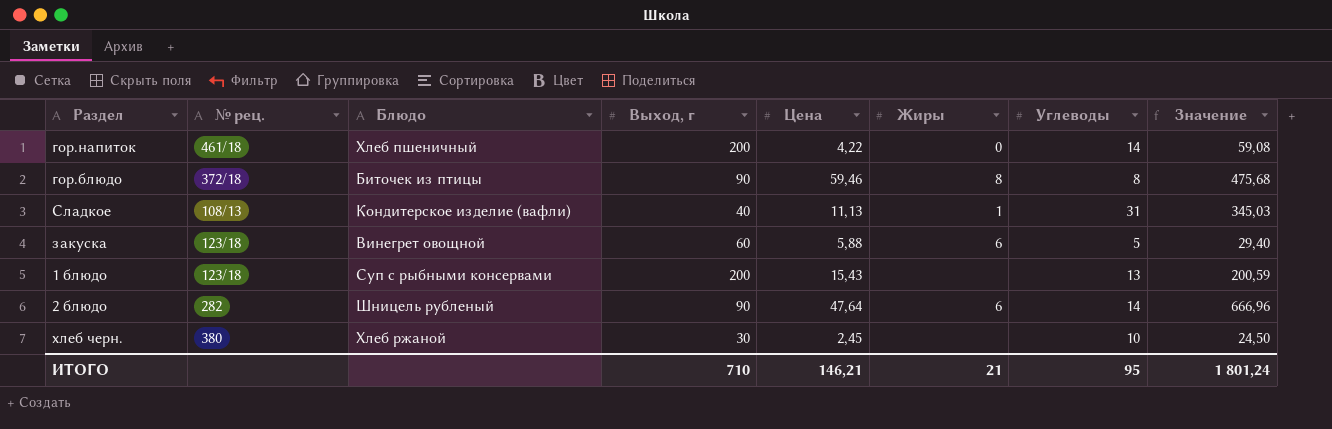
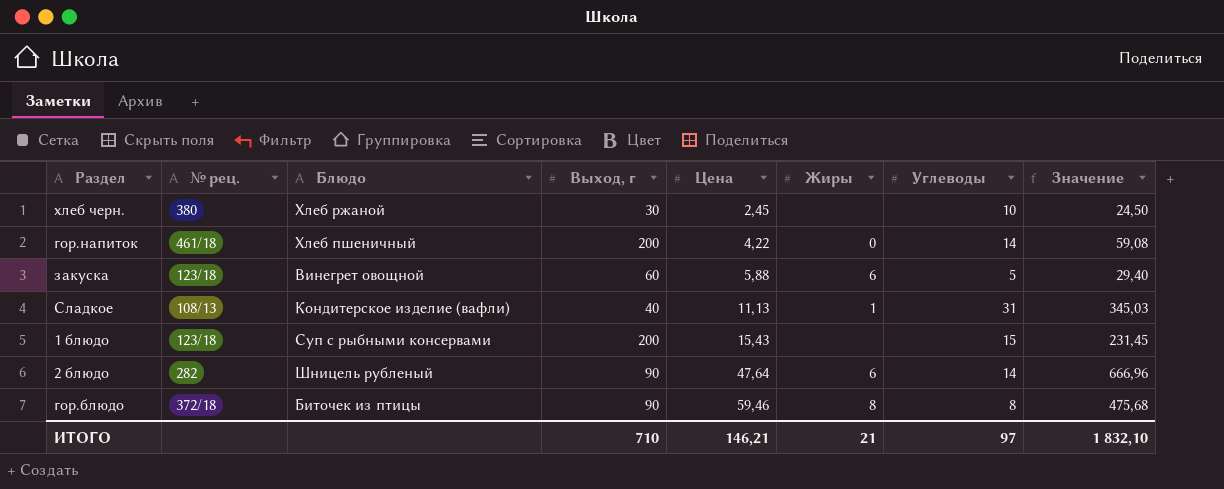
row order: none -> Цена ascending
1 блюдо | Углеводы: 13 -> 15
1 блюдо | Значение: 200,59 -> 231,45
ИТОГО | Углеводы: 95 -> 97
ИТОГО | Значение: 1 801,24 -> 1 832,10

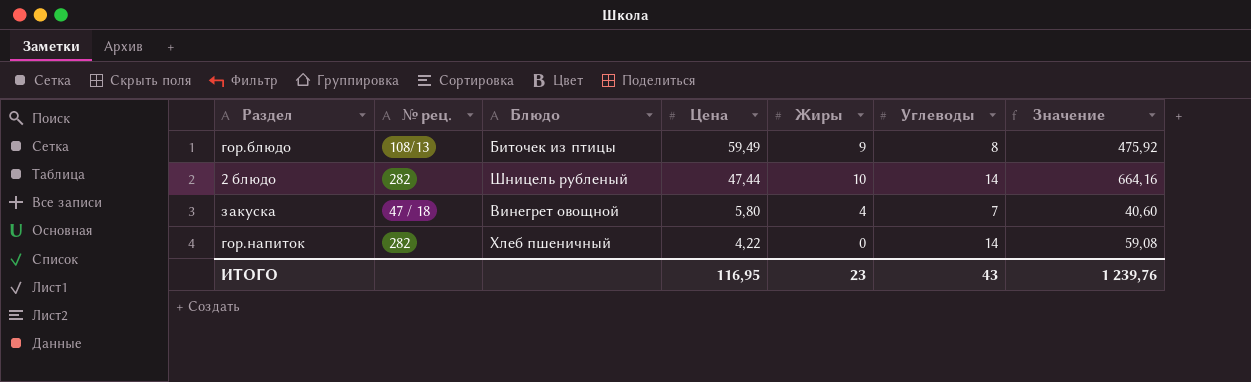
row order: Цена ascending -> Цена descending
column Выход, г | position: 4 -> none
row хлеб черн.: 380 | Хлеб ржаной | 30 | 2,45 | none | 10 | 24,50 -> none
row Сладкое: 108/13 | Кондитерское изделие (вафли) | 40 | 11,13 | 1 | 31 | 345,03 -> none
row 1 блюдо: 123/18 | Суп с рыбными консервами | 200 | 15,43 | none | 15 | 231,45 -> none
гор.блюдо | № рец.: 372/18 -> 108/13
гор.блюдо | Цена: 59,46 -> 59,49
гор.блюдо | Жиры: 8 -> 9
гор.блюдо | Значение: 475,68 -> 475,92
2 блюдо | Цена: 47,64 -> 47,44
2 блюдо | Жиры: 6 -> 10
2 блюдо | Значение: 666,96 -> 664,16
закуска | № рец.: 123/18 -> 47 / 18
закуска | Цена: 5,88 -> 5,80
закуска | Жиры: 6 -> 4
закуска | Углеводы: 5 -> 7
закуска | Значение: 29,40 -> 40,60
гор.напиток | № рец.: 461/18 -> 282
ИТОГО | Цена: 146,21 -> 116,95
ИТОГО | Жиры: 21 -> 23
ИТОГО | Углеводы: 97 -> 43
ИТОГО | Значение: 1 832,10 -> 1 239,76

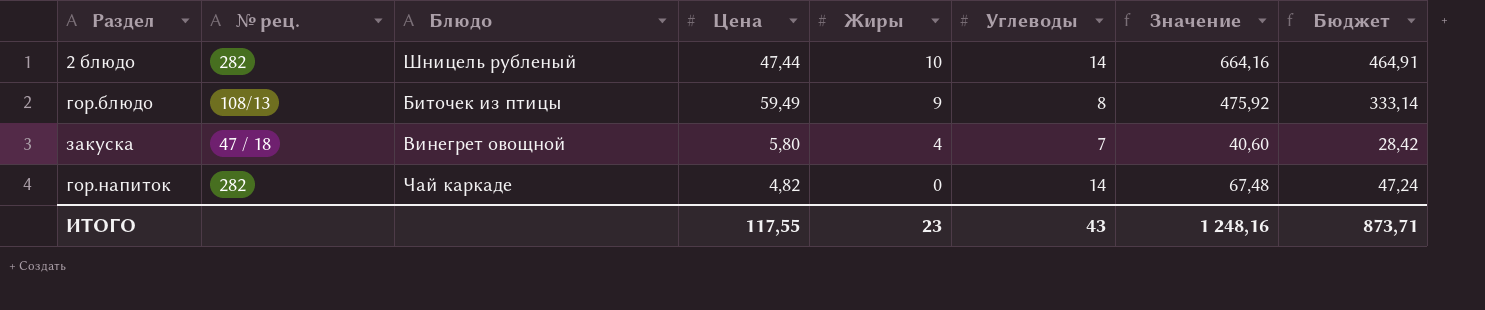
row order: Цена descending -> Жиры descending
column Бюджет | formula: none -> [Значение] * 0,7
гор.напиток | Блюдо: Хлеб пшеничный -> Чай каркаде
гор.напиток | Цена: 4,22 -> 4,82
гор.напиток | Значение: 59,08 -> 67,48
ИТОГО | Цена: 116,95 -> 117,55
ИТОГО | Значение: 1 239,76 -> 1 248,16

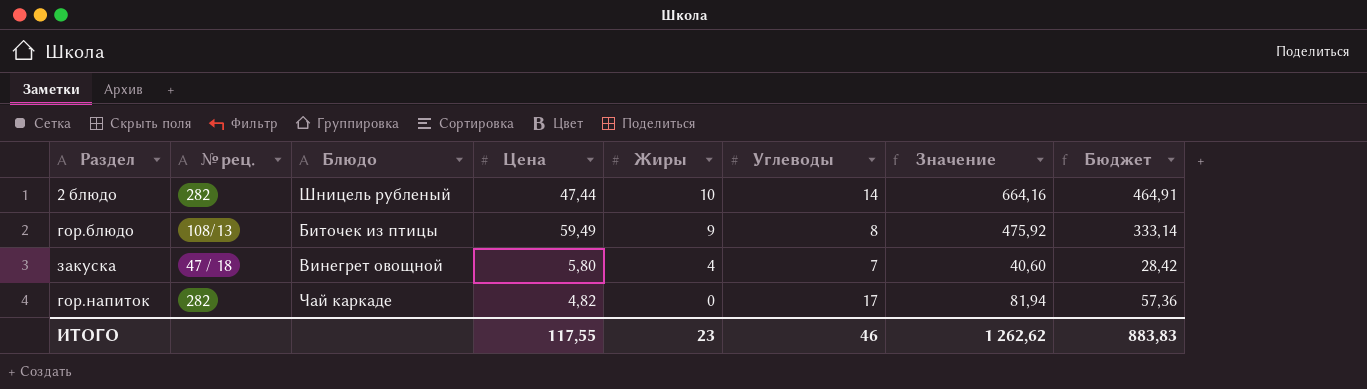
гор.напиток | Углеводы: 14 -> 17
гор.напиток | Значение: 67,48 -> 81,94
гор.напиток | Бюджет: 47,24 -> 57,36
ИТОГО | Углеводы: 43 -> 46
ИТОГО | Значение: 1 248,16 -> 1 262,62
ИТОГО | Бюджет: 873,71 -> 883,83

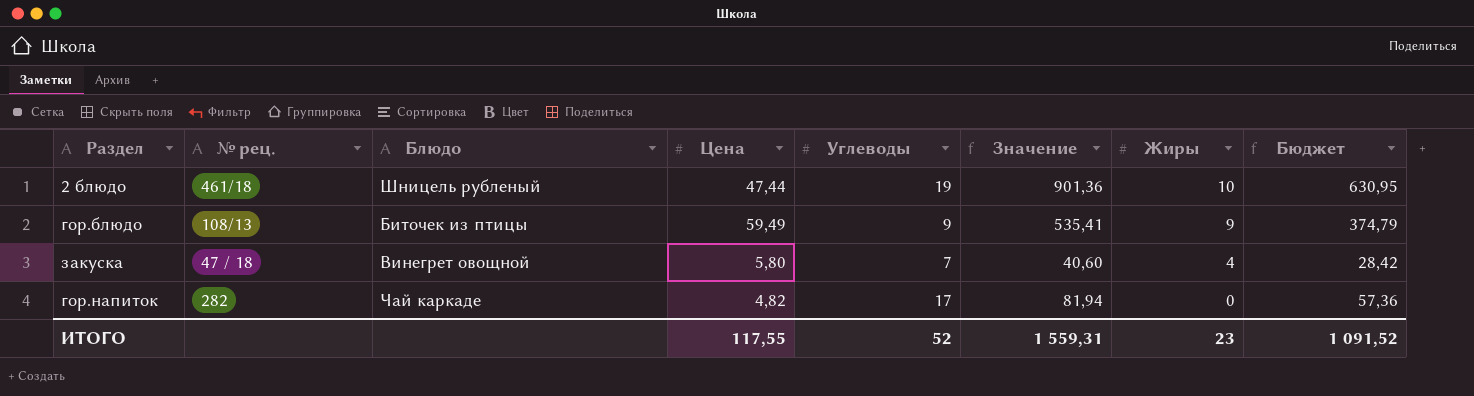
column Жиры | position: 5 -> 7
2 блюдо | № рец.: 282 -> 461/18
2 блюдо | Углеводы: 14 -> 19
2 блюдо | Значение: 664,16 -> 901,36
2 блюдо | Бюджет: 464,91 -> 630,95
гор.блюдо | Углеводы: 8 -> 9
гор.блюдо | Значение: 475,92 -> 535,41
гор.блюдо | Бюджет: 333,14 -> 374,79
ИТОГО | Углеводы: 46 -> 52
ИТОГО | Значение: 1 262,62 -> 1 559,31
ИТОГО | Бюджет: 883,83 -> 1 091,52

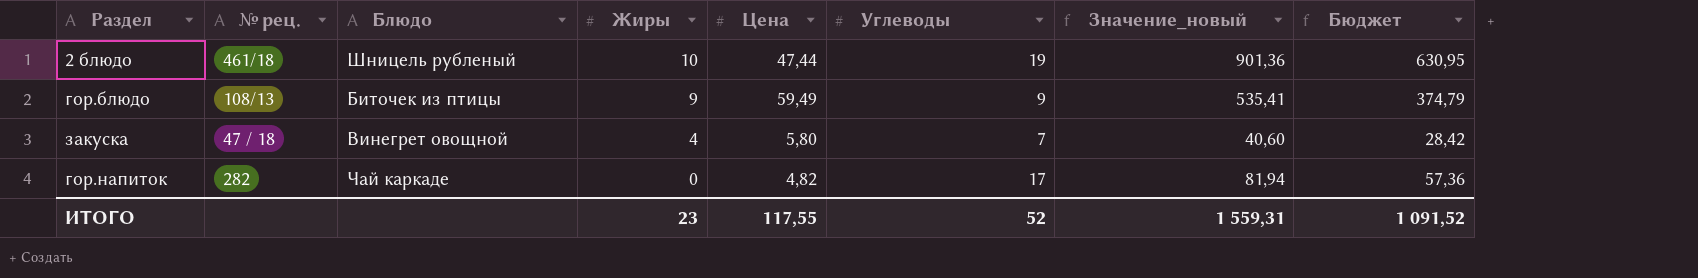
column Жиры | position: 7 -> 4
column name: Значение -> Значение_новый

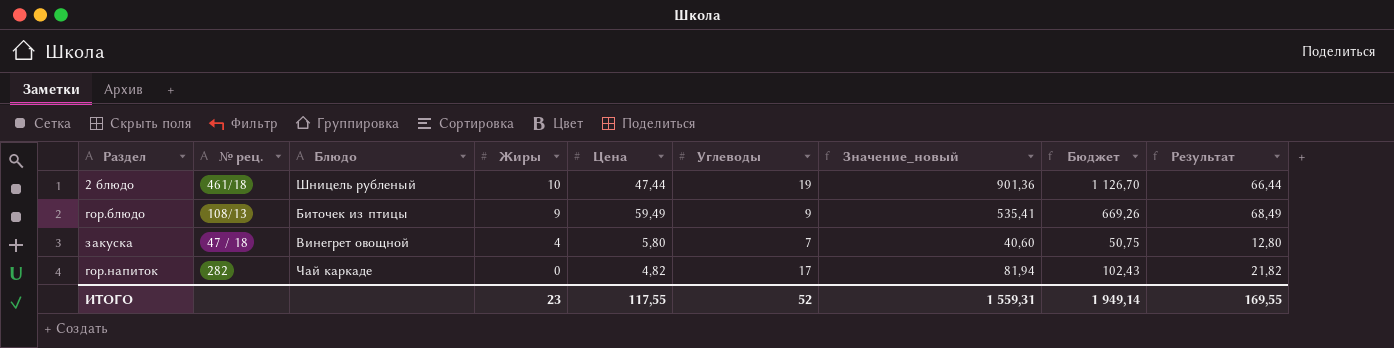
column Бюджет | formula: [Значение_новый] * 0,7 -> [Значение_новый] * 1,25
column Результат | formula: none -> [Цена] + [Углеводы]
ИТОГО | Бюджет: 1 091,52 -> 1 949,14

